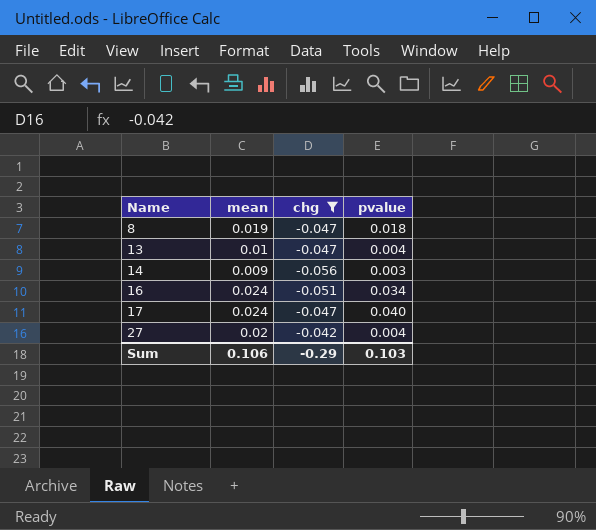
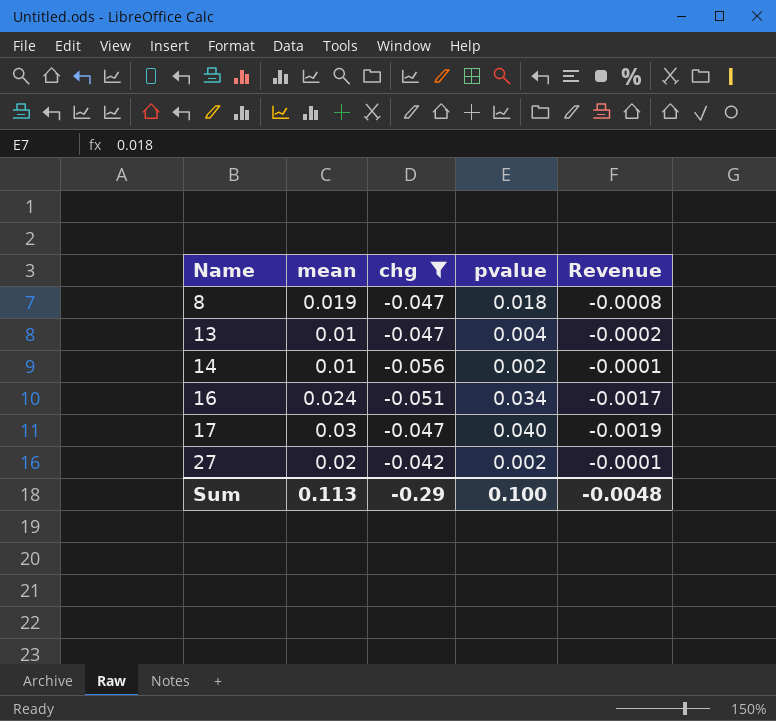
column Revenue | formula: none -> [chg] * [pvalue]
14 | mean: 0.009 -> 0.01
14 | pvalue: 0.003 -> 0.002
17 | mean: 0.024 -> 0.03
27 | pvalue: 0.004 -> 0.002
Sum | mean: 0.106 -> 0.113
Sum | pvalue: 0.103 -> 0.100

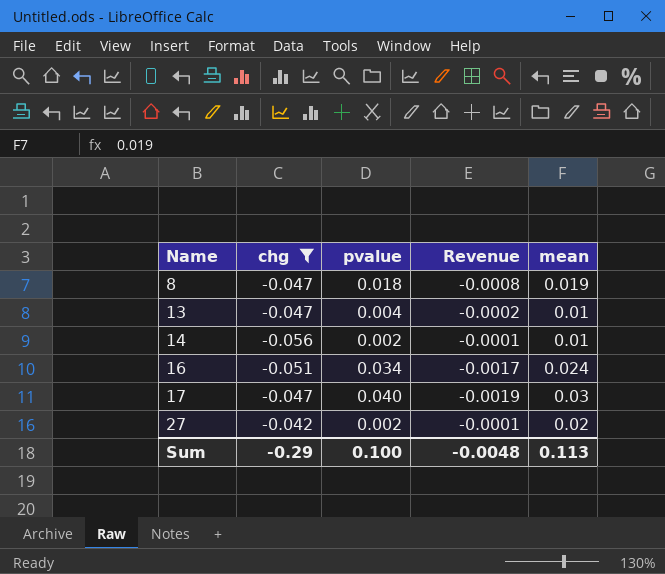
column mean | position: 2 -> 5

